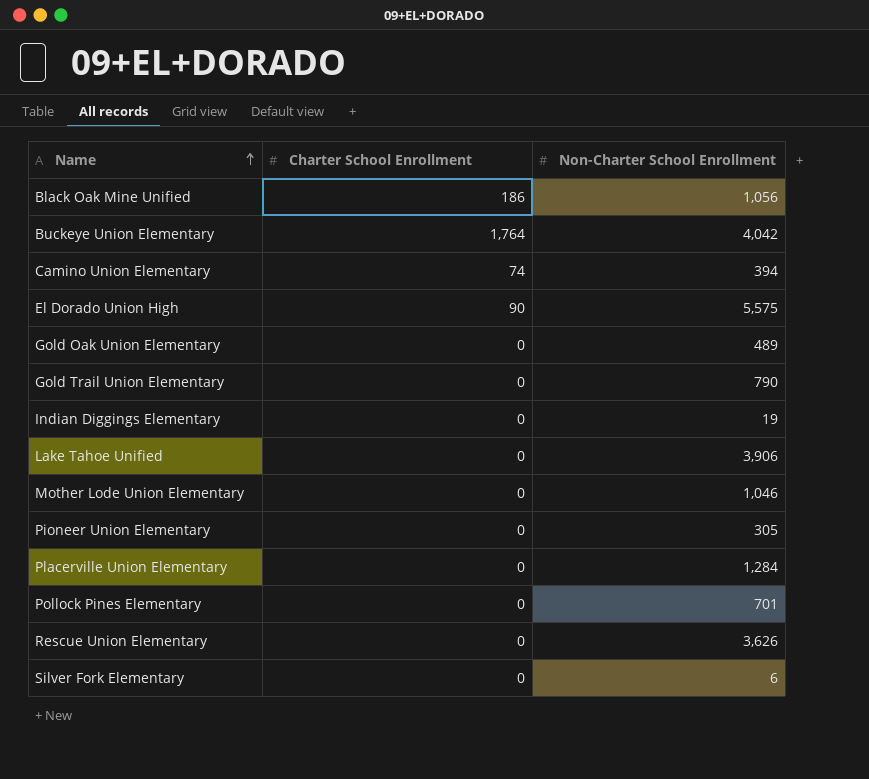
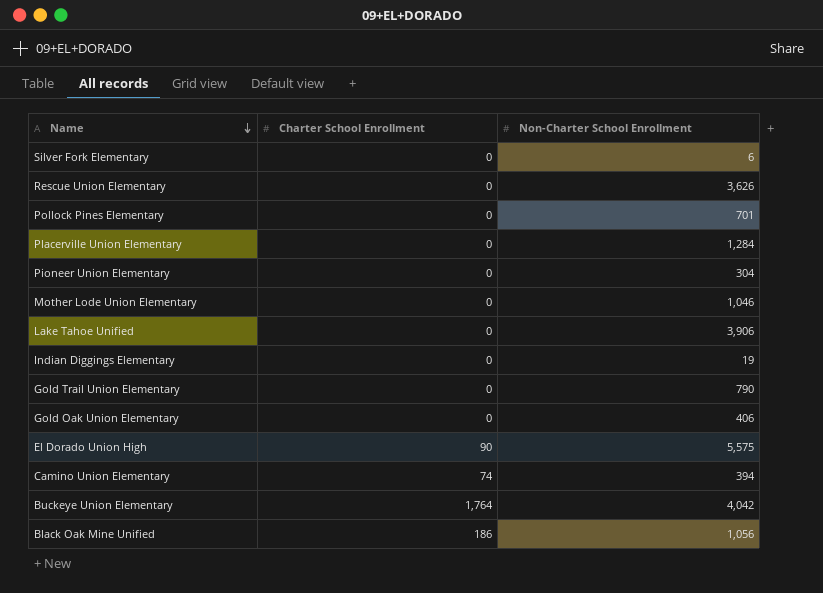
row order: Name ascending -> Name descending
Pioneer Union Elementary | Non-Charter School Enrollment: 305 -> 304
Gold Oak Union Elementary | Non-Charter School Enrollment: 489 -> 406

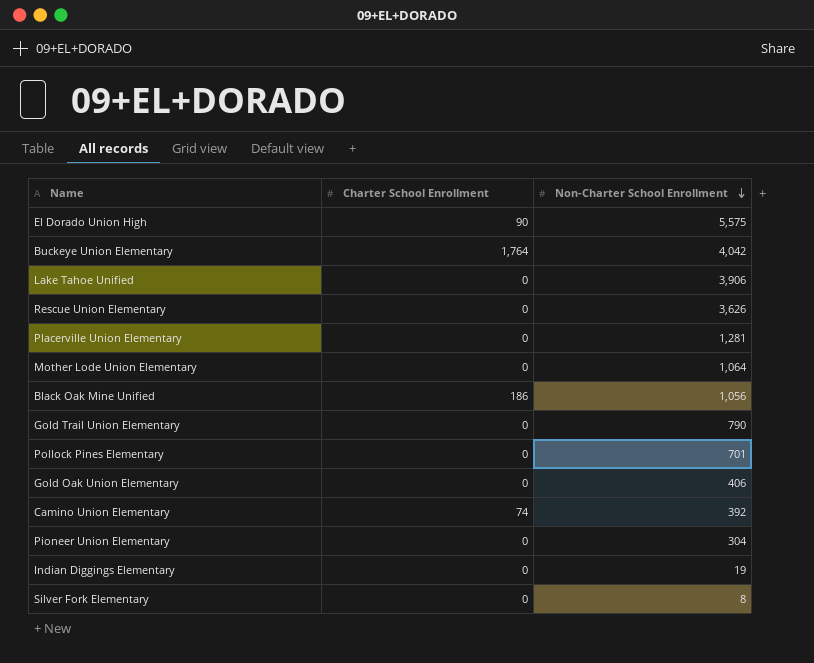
row order: Name descending -> Non-Charter School Enrollment descending
Placerville Union Elementary | Non-Charter School Enrollment: 1,284 -> 1,281
Mother Lode Union Elementary | Non-Charter School Enrollment: 1,046 -> 1,064
Camino Union Elementary | Non-Charter School Enrollment: 394 -> 392
Silver Fork Elementary | Non-Charter School Enrollment: 6 -> 8

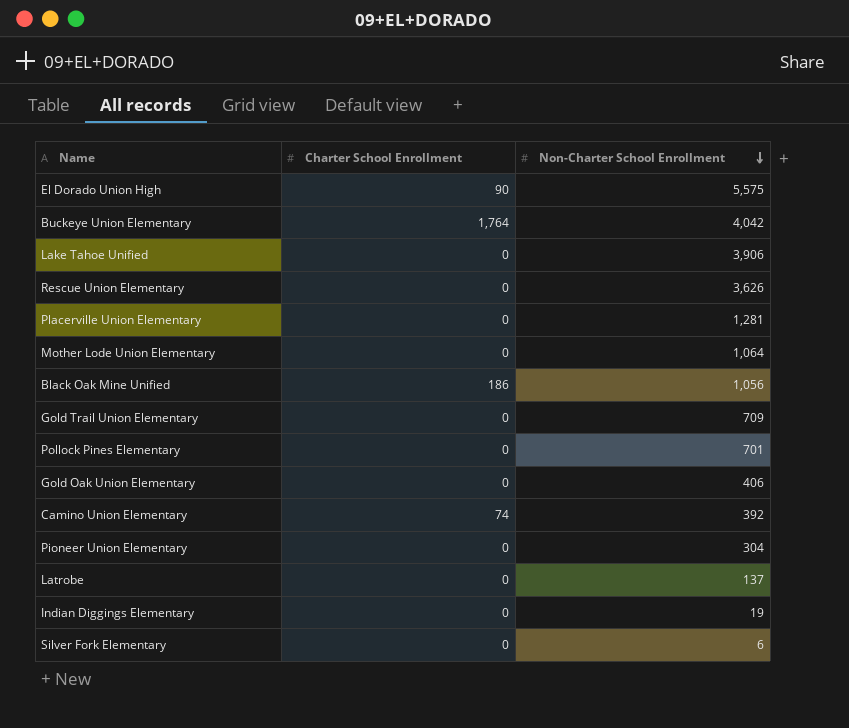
Gold Trail Union Elementary | Non-Charter School Enrollment: 790 -> 709
row Latrobe: none -> 0 | 137
Silver Fork Elementary | Non-Charter School Enrollment: 8 -> 6

